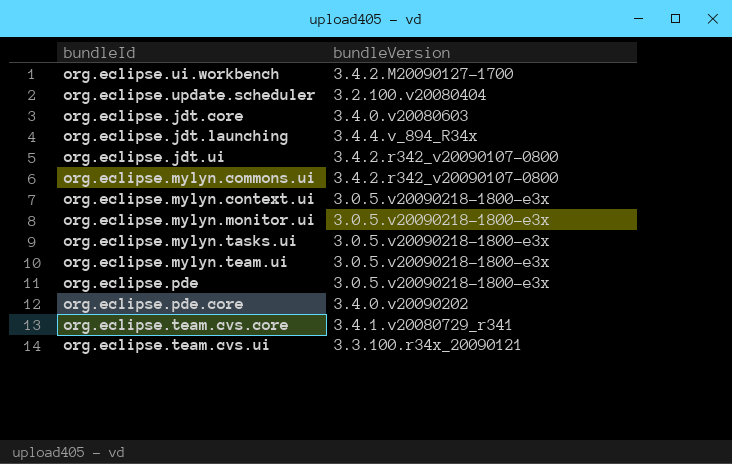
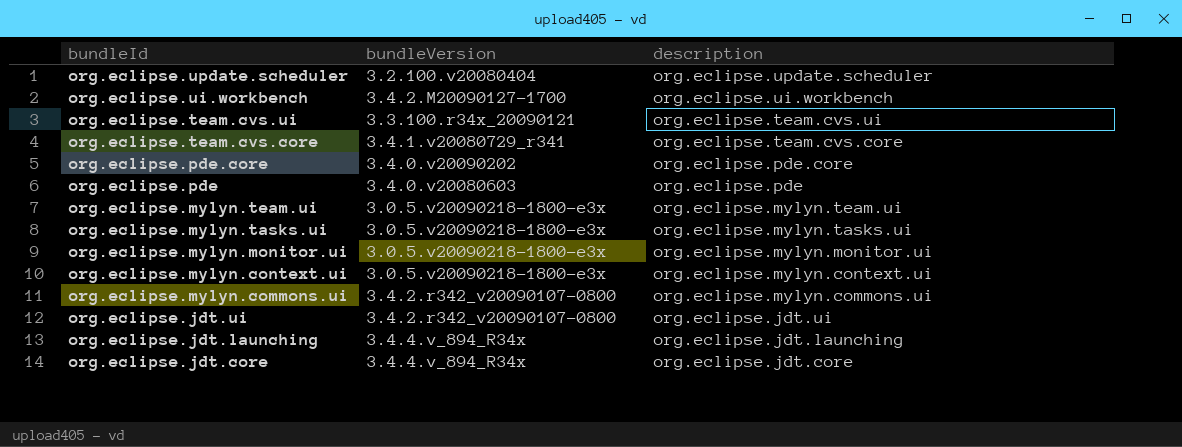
row order: none -> bundleId descending
column description | position: none -> 3
org.eclipse.pde | bundleVersion: 3.0.5.v20090218-1800-e3x -> 3.4.0.v20080603
org.eclipse.jdt.core | bundleVersion: 3.4.0.v20080603 -> 3.4.4.v_894_R34x

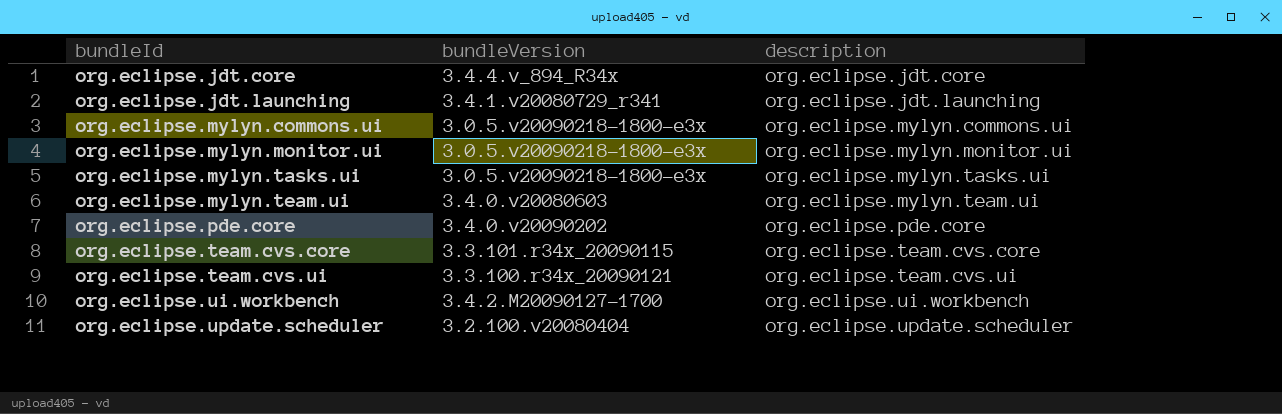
row order: bundleId descending -> bundleId ascending
row org.eclipse.pde: 3.4.0.v20080603 | org.eclipse.pde -> none
row org.eclipse.mylyn.context.ui: 3.0.5.v20090218-1800-e3x | org.eclipse.mylyn.context.ui -> none
row org.eclipse.jdt.ui: 3.4.2.r342_v20090107-0800 | org.eclipse.jdt.ui -> none
org.eclipse.jdt.launching | bundleVersion: 3.4.4.v_894_R34x -> 3.4.1.v20080729_r341
org.eclipse.mylyn.commons.ui | bundleVersion: 3.4.2.r342_v20090107-0800 -> 3.0.5.v20090218-1800-e3x
org.eclipse.mylyn.team.ui | bundleVersion: 3.0.5.v20090218-1800-e3x -> 3.4.0.v20080603
org.eclipse.team.cvs.core | bundleVersion: 3.4.1.v20080729_r341 -> 3.3.101.r34x_20090115

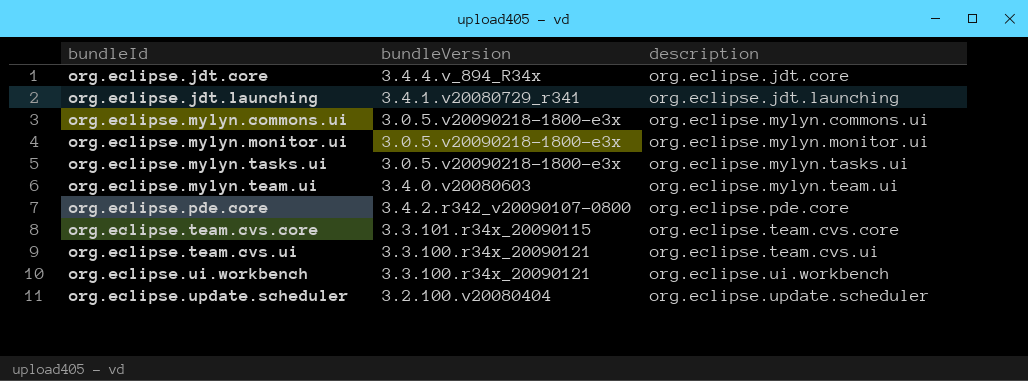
org.eclipse.pde.core | bundleVersion: 3.4.0.v20090202 -> 3.4.2.r342_v20090107-0800
org.eclipse.ui.workbench | bundleVersion: 3.4.2.M20090127-1700 -> 3.3.100.r34x_20090121

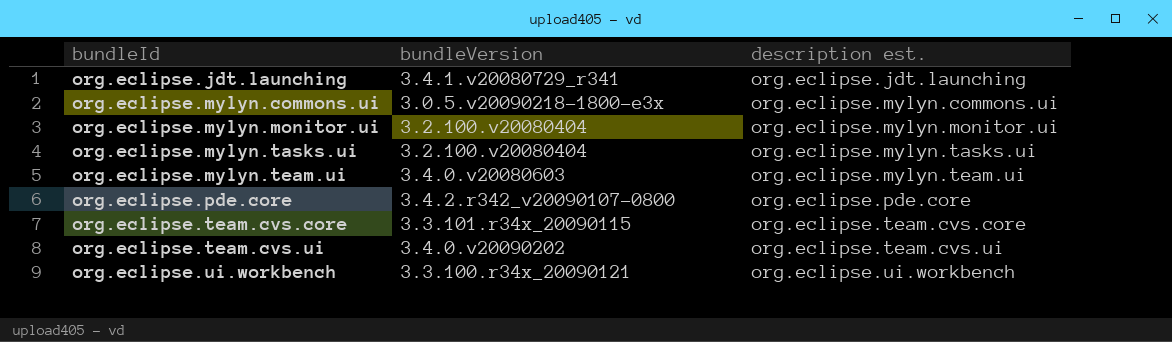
column name: description -> description est.
row org.eclipse.jdt.core: 3.4.4.v_894_R34x | org.eclipse.jdt.core -> none
row org.eclipse.update.scheduler: 3.2.100.v20080404 | org.eclipse.update.scheduler -> none
org.eclipse.mylyn.monitor.ui | bundleVersion: 3.0.5.v20090218-1800-e3x -> 3.2.100.v20080404
org.eclipse.mylyn.tasks.ui | bundleVersion: 3.0.5.v20090218-1800-e3x -> 3.2.100.v20080404
org.eclipse.team.cvs.ui | bundleVersion: 3.3.100.r34x_20090121 -> 3.4.0.v20090202

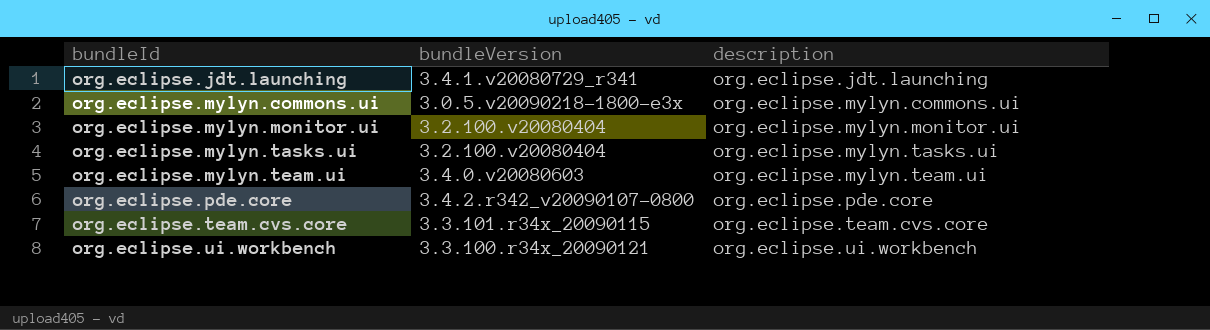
column name: description est. -> description
row org.eclipse.team.cvs.ui: 3.4.0.v20090202 | org.eclipse.team.cvs.ui -> none

